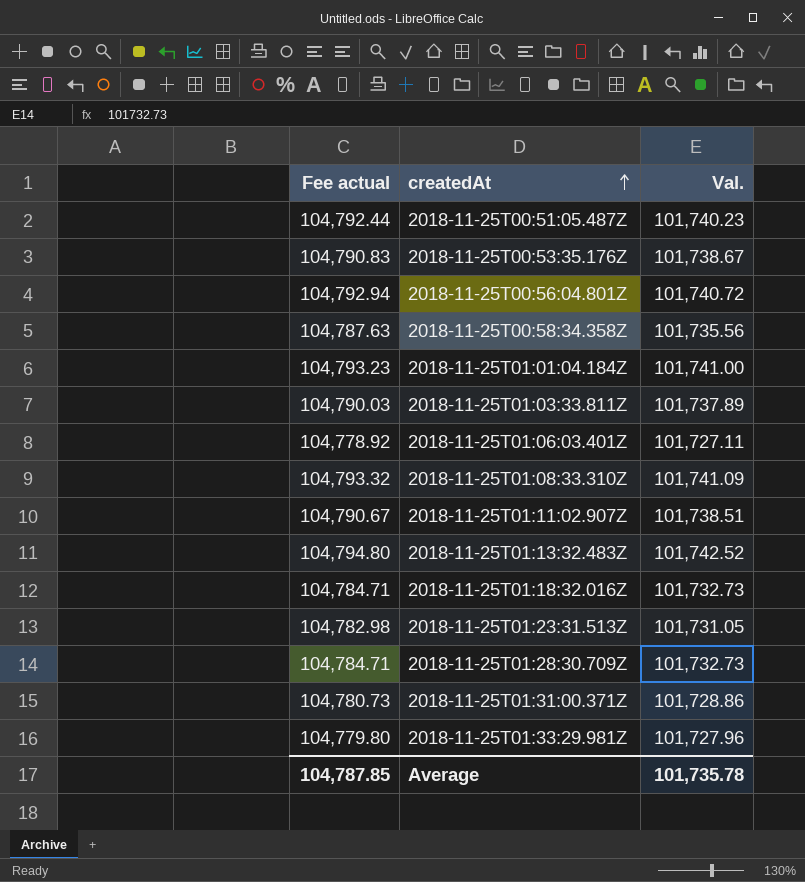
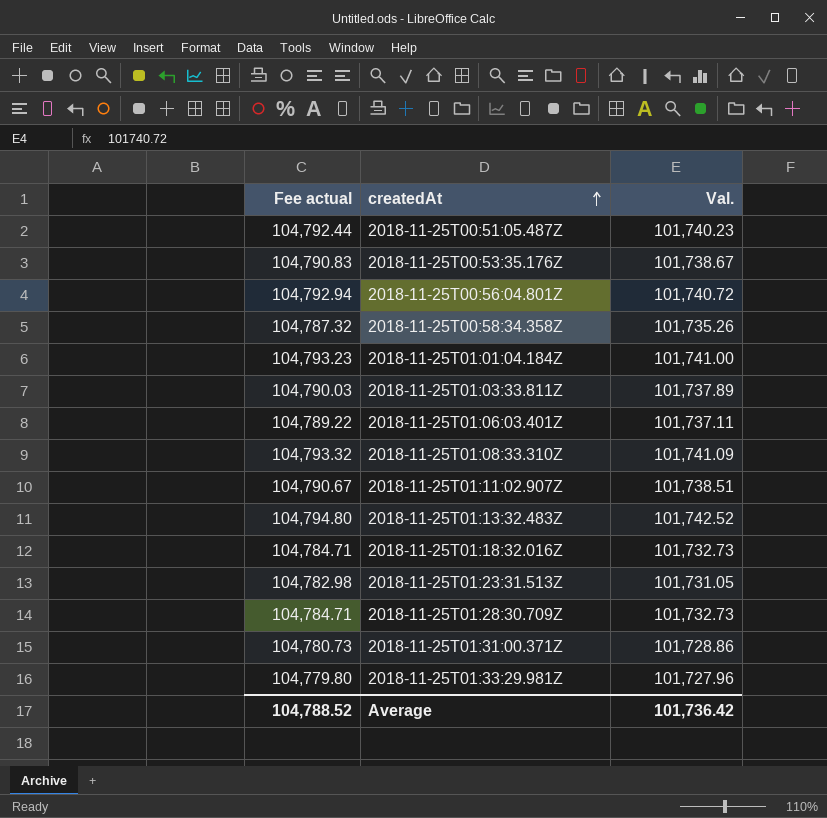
2018-11-25T00:58:34.358Z | Fee actual: 104,787.63 -> 104,787.32
2018-11-25T00:58:34.358Z | Val.: 101,735.56 -> 101,735.26
2018-11-25T01:06:03.401Z | Fee actual: 104,778.92 -> 104,789.22
2018-11-25T01:06:03.401Z | Val.: 101,727.11 -> 101,737.11
Average | Fee actual: 104,787.85 -> 104,788.52
Average | Val.: 101,735.78 -> 101,736.42

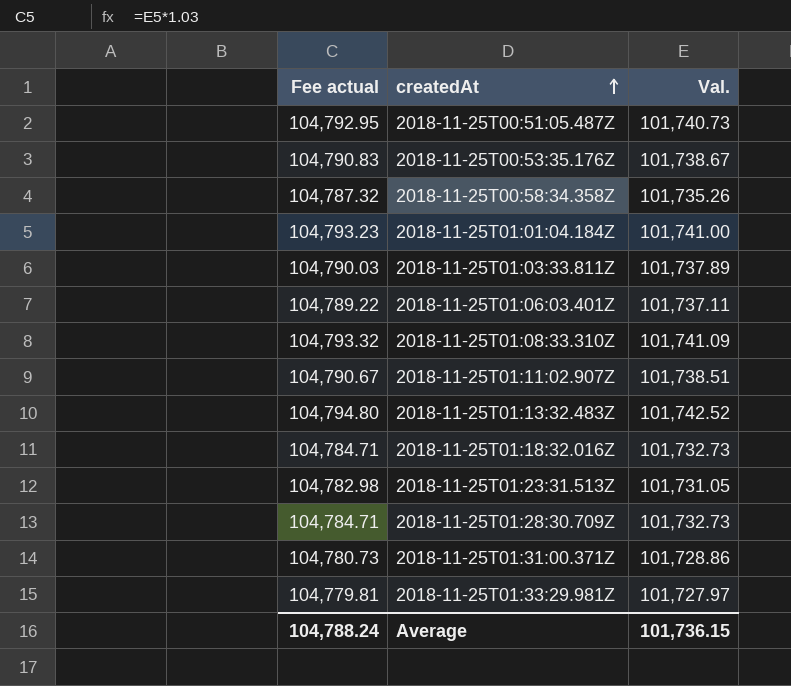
row 2018-11-25T00:56:04.801Z: 104,792.94 | 101,740.72 -> none
2018-11-25T00:51:05.487Z | Fee actual: 104,792.44 -> 104,792.95
2018-11-25T00:51:05.487Z | Val.: 101,740.23 -> 101,740.73
2018-11-25T01:33:29.981Z | Fee actual: 104,779.80 -> 104,779.81
2018-11-25T01:33:29.981Z | Val.: 101,727.96 -> 101,727.97
Average | Fee actual: 104,788.52 -> 104,788.24
Average | Val.: 101,736.42 -> 101,736.15

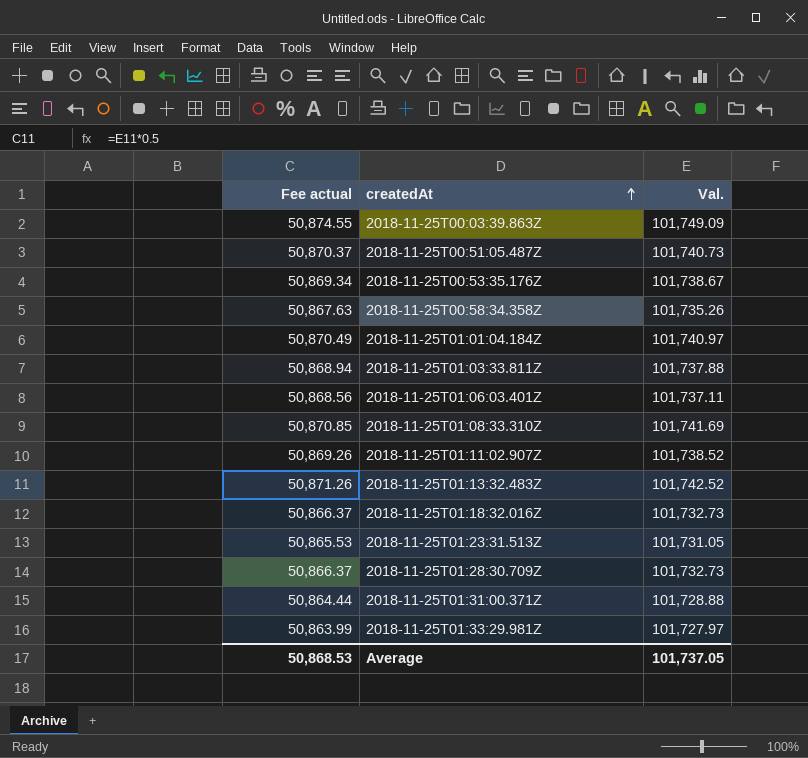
column Fee actual | formula: [Val.] * 1.03 -> [Val.] * 0.5
row 2018-11-25T00:03:39.863Z: none -> 50,874.55 | 101,749.09
2018-11-25T01:01:04.184Z | Val.: 101,741.00 -> 101,740.97
2018-11-25T01:03:33.811Z | Val.: 101,737.89 -> 101,737.88
2018-11-25T01:08:33.310Z | Val.: 101,741.09 -> 101,741.69
2018-11-25T01:11:02.907Z | Val.: 101,738.51 -> 101,738.52
2018-11-25T01:31:00.371Z | Val.: 101,728.86 -> 101,728.88
Average | Fee actual: 104,788.24 -> 50,868.53
Average | Val.: 101,736.15 -> 101,737.05

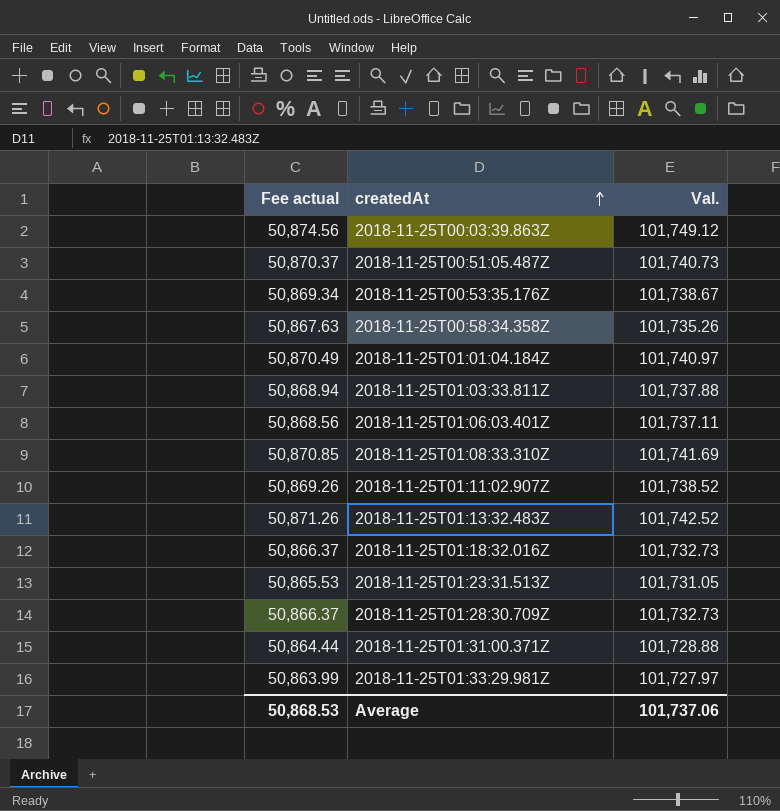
2018-11-25T00:03:39.863Z | Fee actual: 50,874.55 -> 50,874.56
2018-11-25T00:03:39.863Z | Val.: 101,749.09 -> 101,749.12
Average | Val.: 101,737.05 -> 101,737.06

